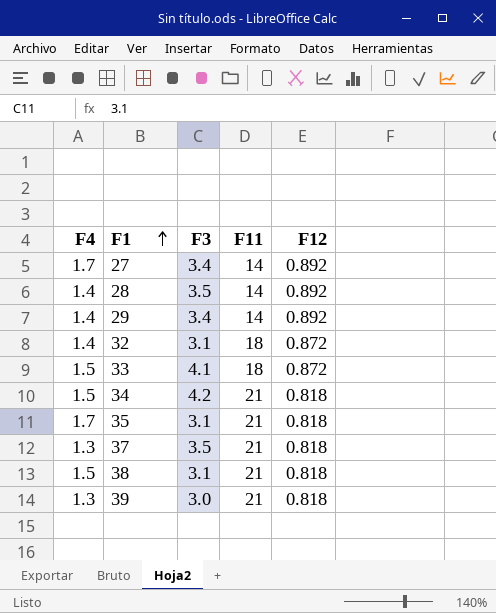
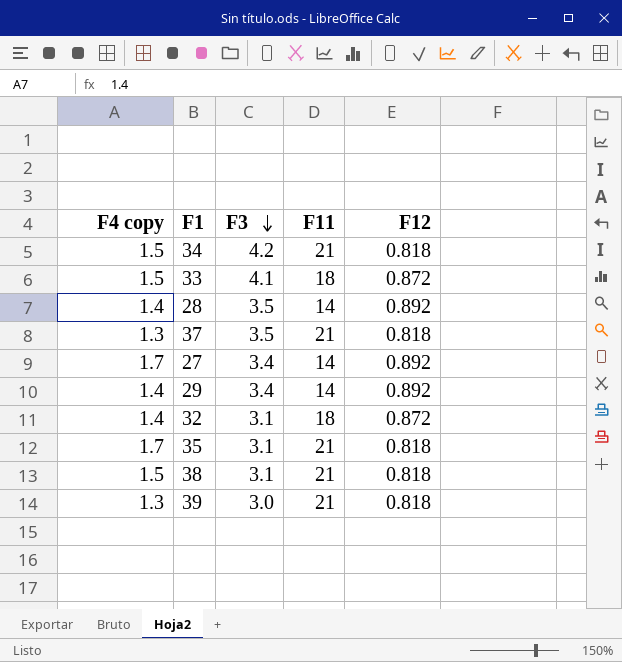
row order: F1 ascending -> F3 descending
column name: F4 -> F4 copy

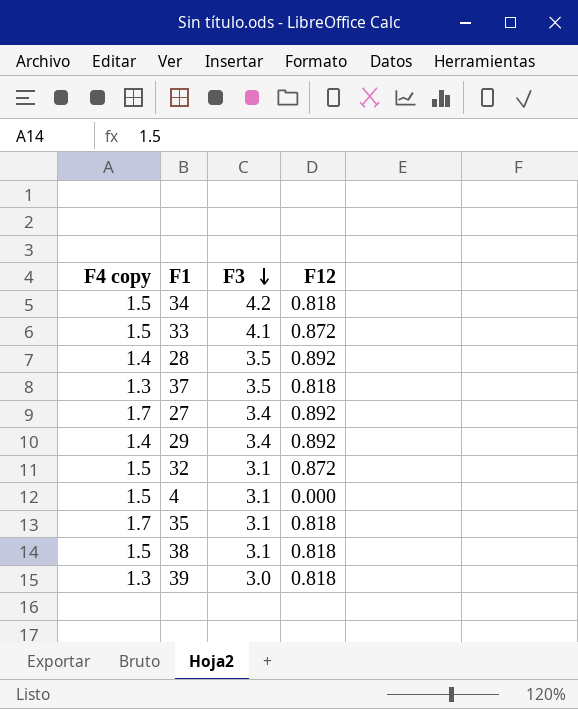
column F11 | position: 4 -> none
32 | F4 copy: 1.4 -> 1.5
row 4: none -> 1.5 | 3.1 | 0.000

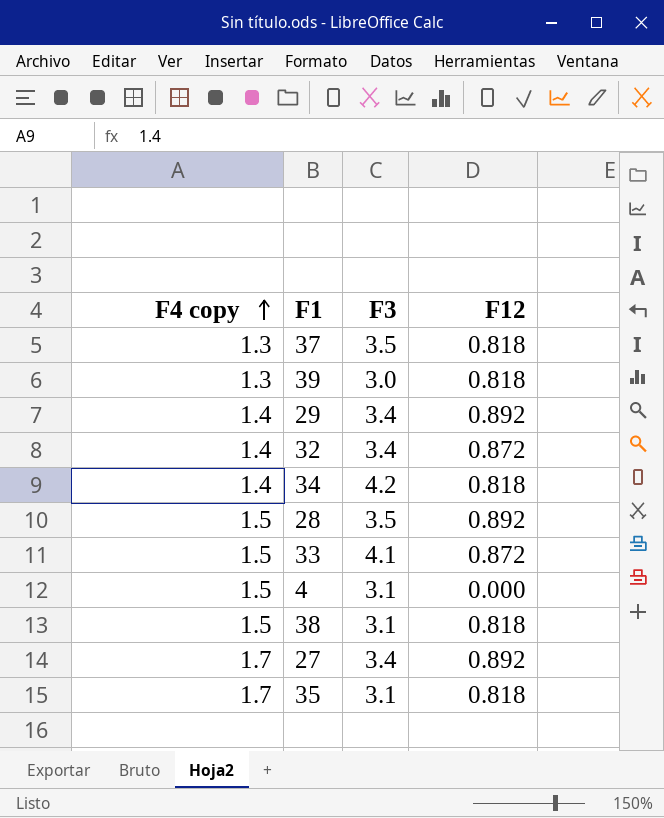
row order: F3 descending -> F4 copy ascending
32 | F4 copy: 1.5 -> 1.4
32 | F3: 3.1 -> 3.4
34 | F4 copy: 1.5 -> 1.4
28 | F4 copy: 1.4 -> 1.5

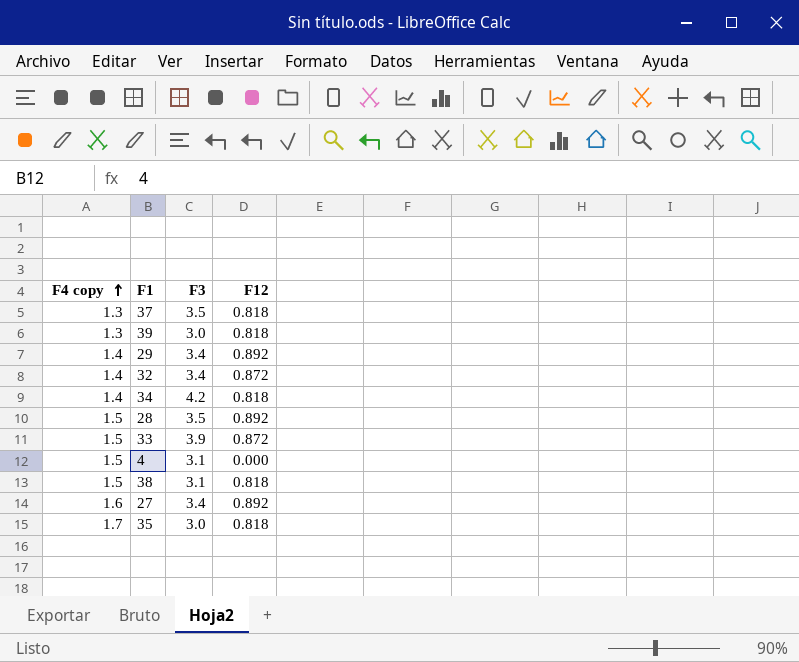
33 | F3: 4.1 -> 3.9
27 | F4 copy: 1.7 -> 1.6
35 | F3: 3.1 -> 3.0

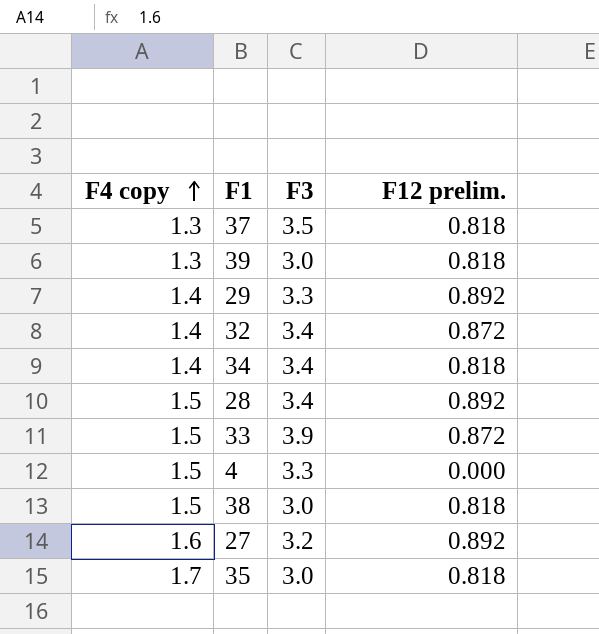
column name: F12 -> F12 prelim.
29 | F3: 3.4 -> 3.3
34 | F3: 4.2 -> 3.4
28 | F3: 3.5 -> 3.4
4 | F3: 3.1 -> 3.3
38 | F3: 3.1 -> 3.0
27 | F3: 3.4 -> 3.2

